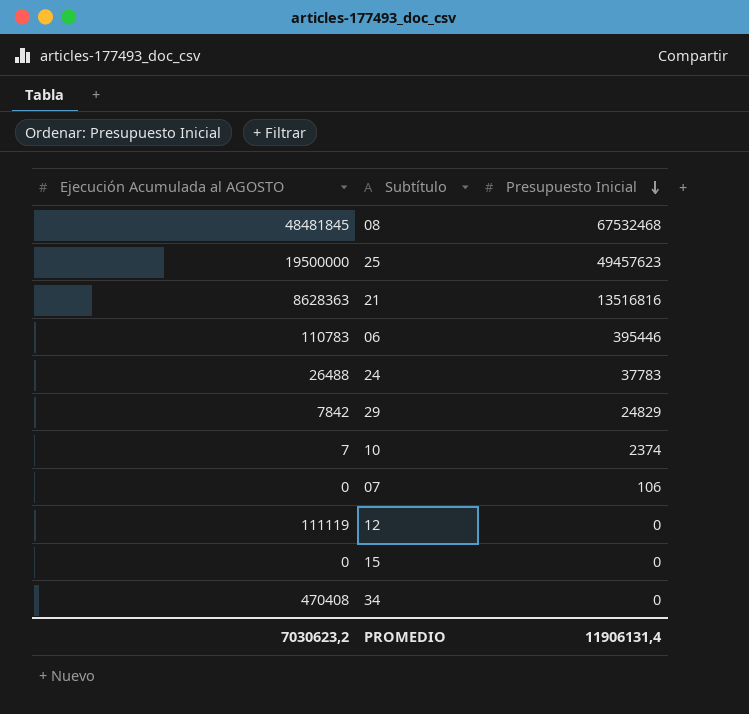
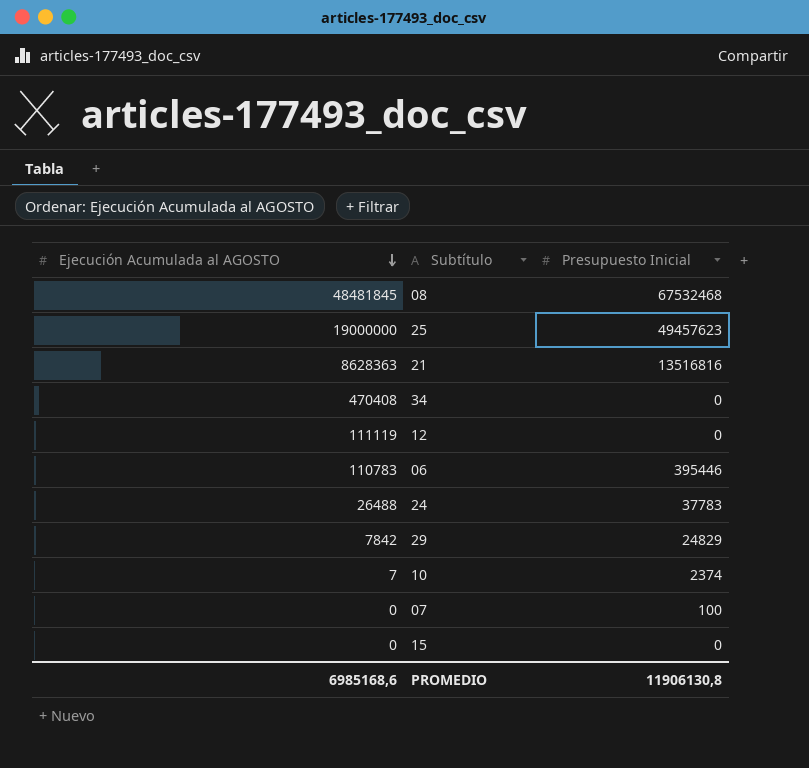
row order: Presupuesto Inicial descending -> Ejecución Acumulada al AGOSTO descending
25 | Ejecución Acumulada al AGOSTO: 19500000 -> 19000000
07 | Presupuesto Inicial: 106 -> 100
PROMEDIO | Ejecución Acumulada al AGOSTO: 7030623,2 -> 6985168,6
PROMEDIO | Presupuesto Inicial: 11906131,4 -> 11906130,8

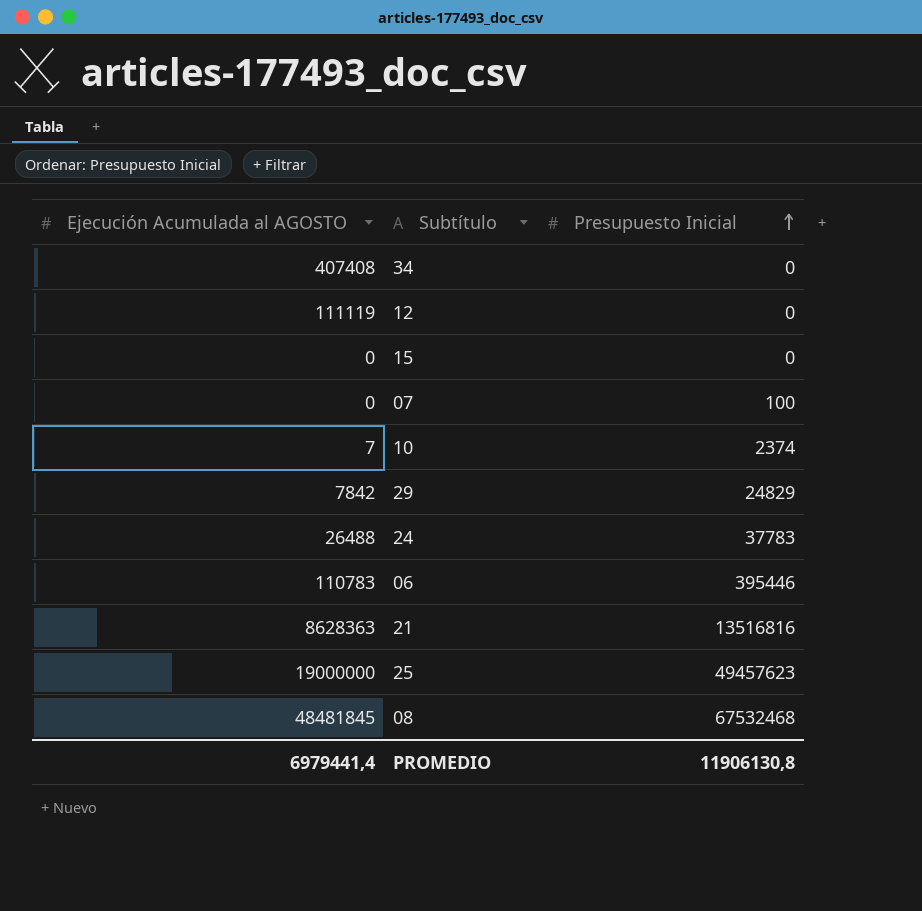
row order: Ejecución Acumulada al AGOSTO descending -> Presupuesto Inicial ascending
34 | Ejecución Acumulada al AGOSTO: 470408 -> 407408
PROMEDIO | Ejecución Acumulada al AGOSTO: 6985168,6 -> 6979441,4

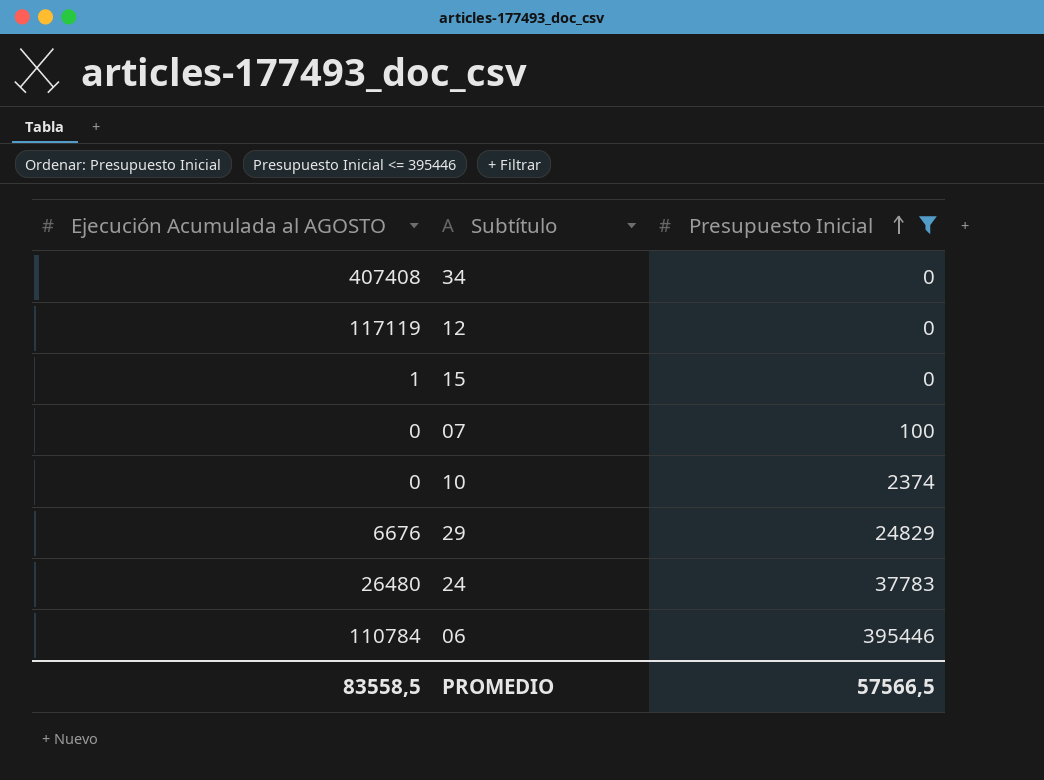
filter: none -> Presupuesto Inicial <= 395446
12 | Ejecución Acumulada al AGOSTO: 111119 -> 117119
15 | Ejecución Acumulada al AGOSTO: 0 -> 1
10 | Ejecución Acumulada al AGOSTO: 7 -> 0
29 | Ejecución Acumulada al AGOSTO: 7842 -> 6676
24 | Ejecución Acumulada al AGOSTO: 26488 -> 26480
06 | Ejecución Acumulada al AGOSTO: 110783 -> 110784
PROMEDIO | Ejecución Acumulada al AGOSTO: 6979441,4 -> 83558,5
PROMEDIO | Presupuesto Inicial: 11906130,8 -> 57566,5

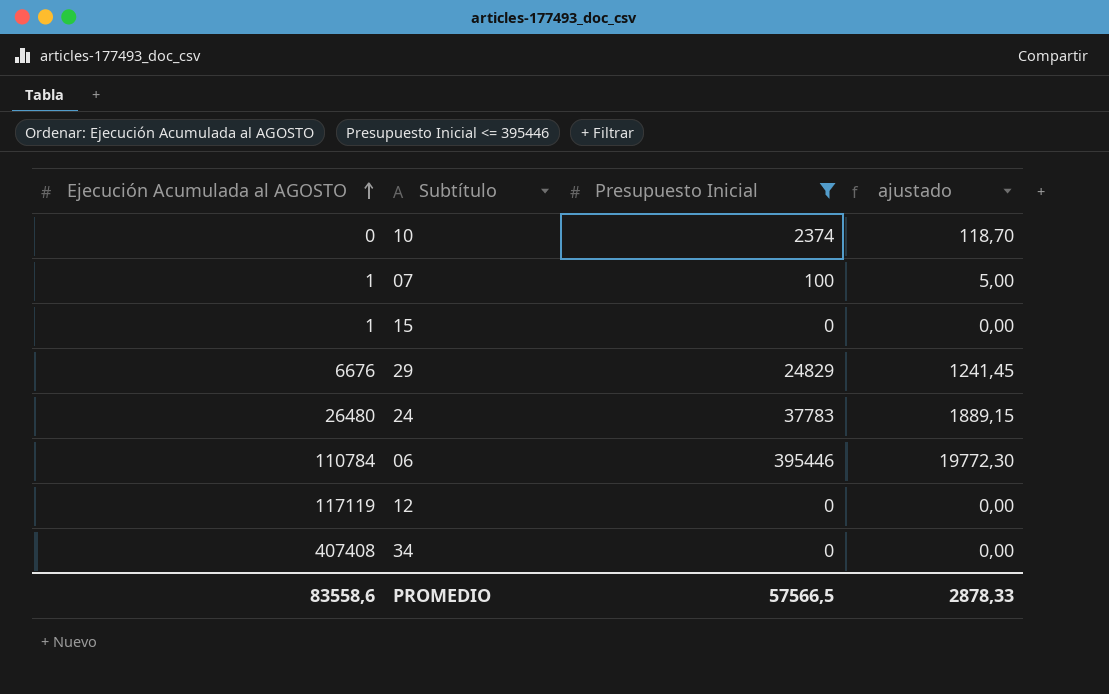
row order: Presupuesto Inicial ascending -> Ejecución Acumulada al AGOSTO ascending
column ajustado | formula: none -> [Presupuesto Inicial] * 0,05
07 | Ejecución Acumulada al AGOSTO: 0 -> 1
PROMEDIO | Ejecución Acumulada al AGOSTO: 83558,5 -> 83558,6

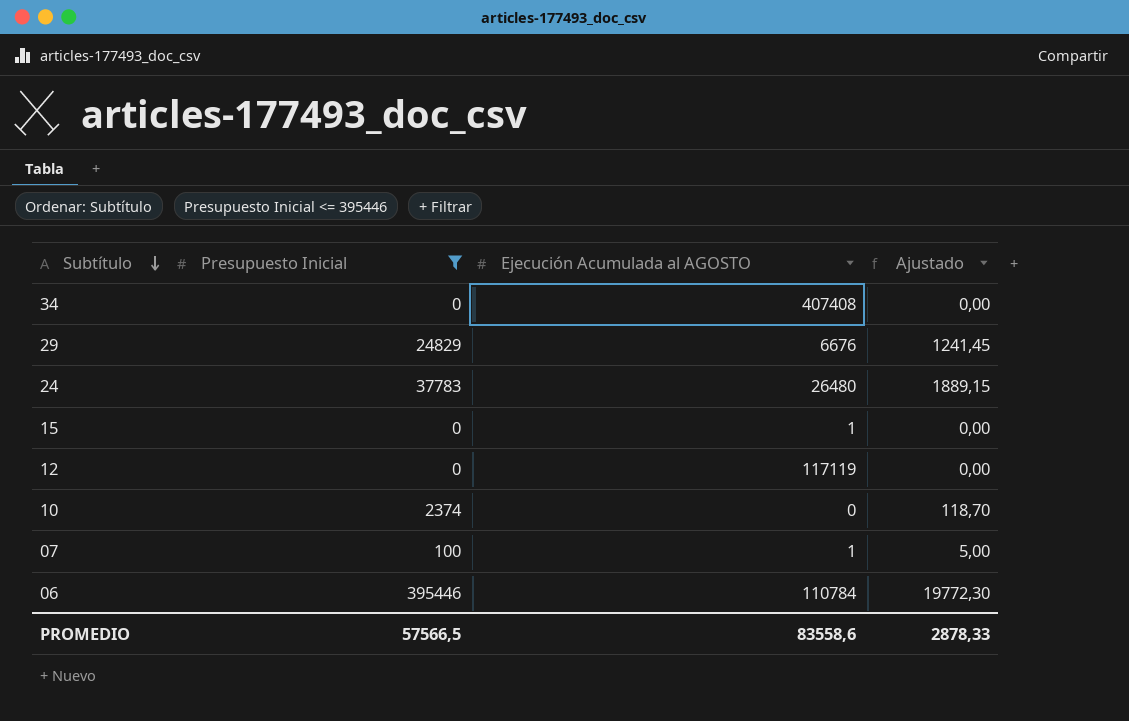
row order: Ejecución Acumulada al AGOSTO ascending -> Subtítulo descending
column Ejecución Acumulada al AGOSTO | position: 1 -> 3
column name: ajustado -> Ajustado

